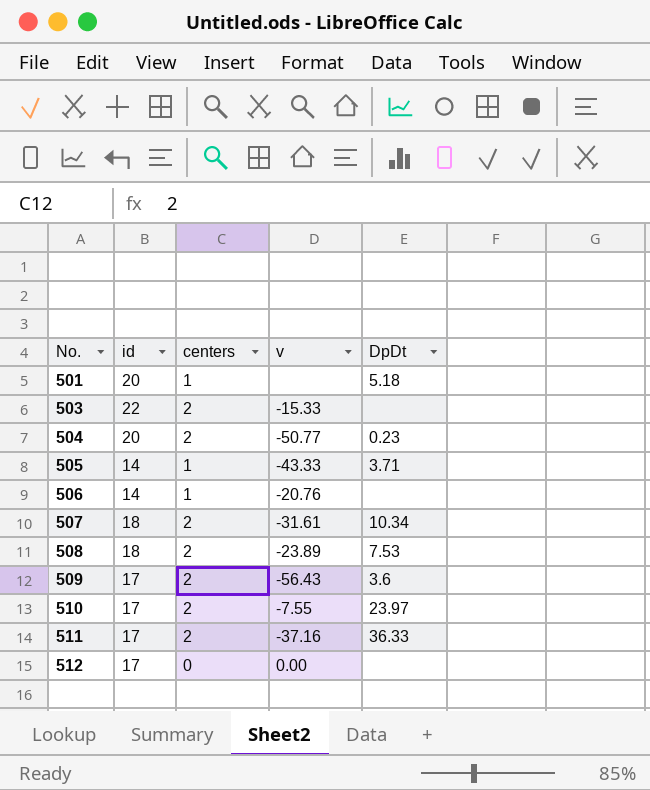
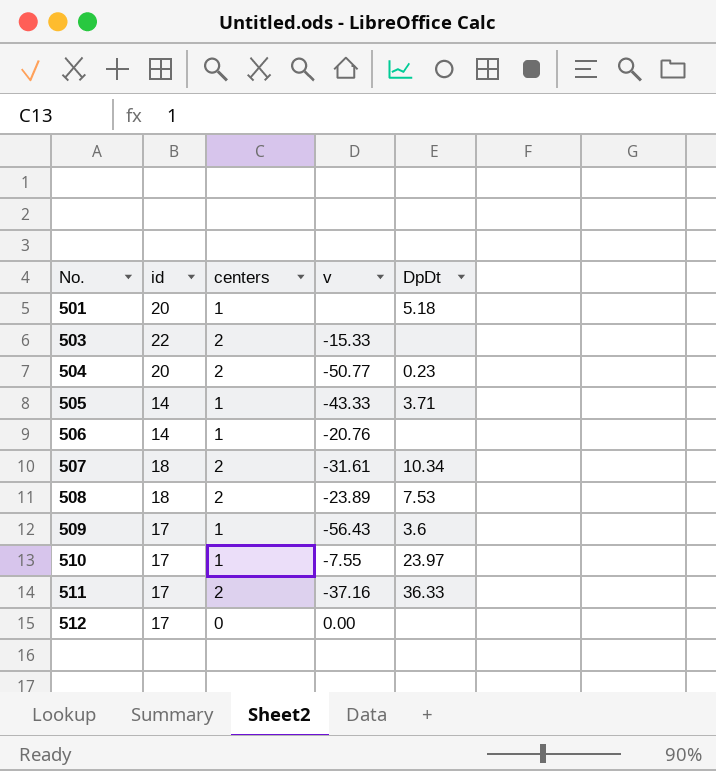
509 | centers: 2 -> 1
510 | centers: 2 -> 1

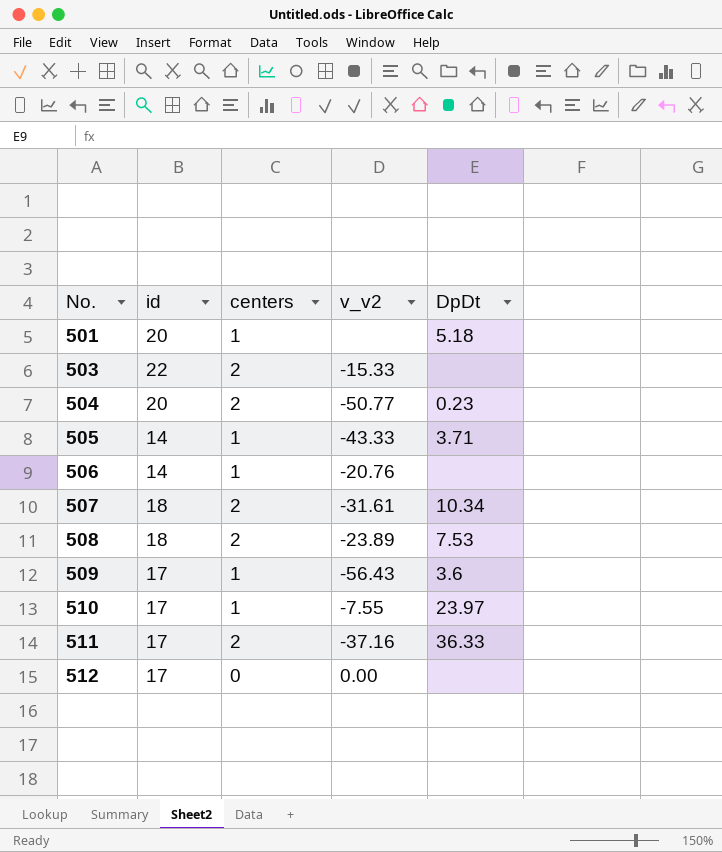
column name: v -> v_v2

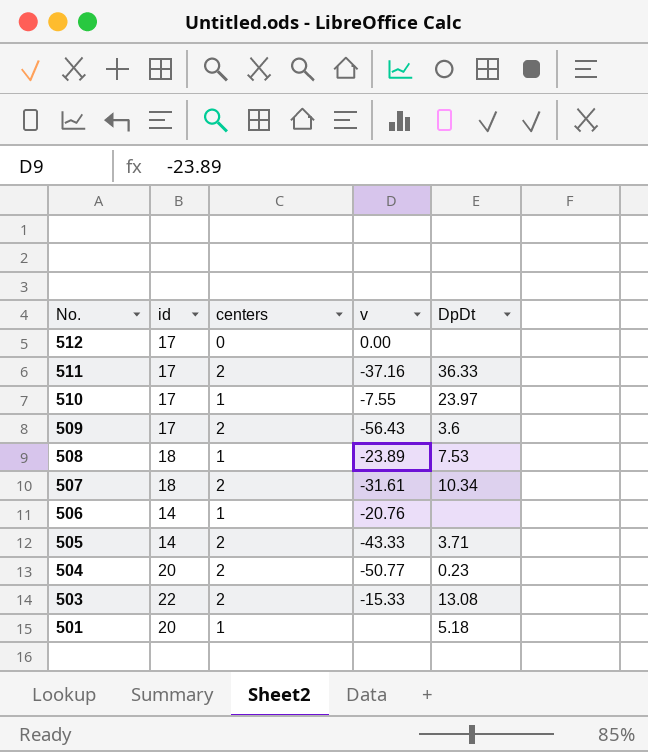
row order: No. ascending -> No. descending
column name: v_v2 -> v
509 | centers: 1 -> 2
508 | centers: 2 -> 1
505 | centers: 1 -> 2
503 | DpDt: none -> 13.08

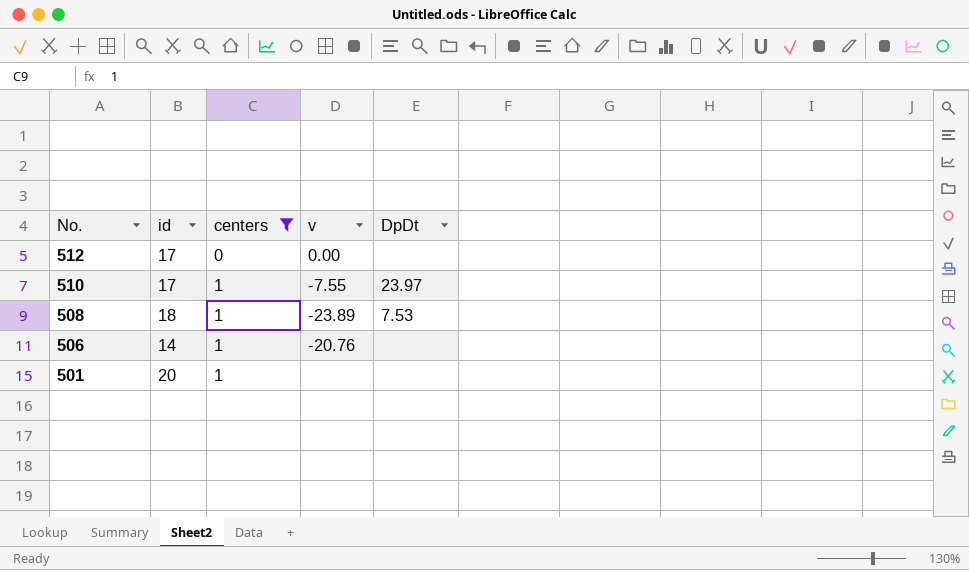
filter: none -> centers != 2
501 | DpDt: 5.18 -> none

